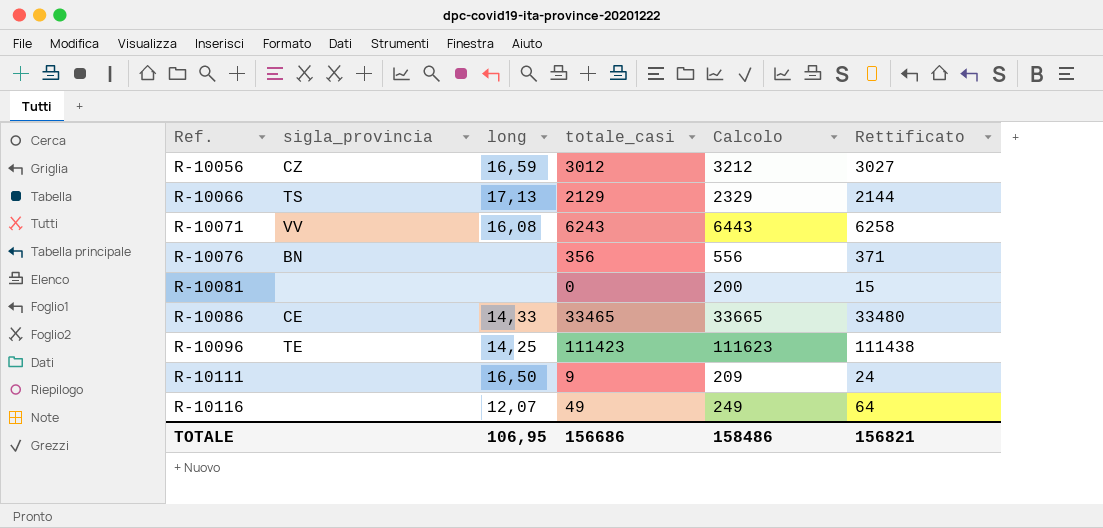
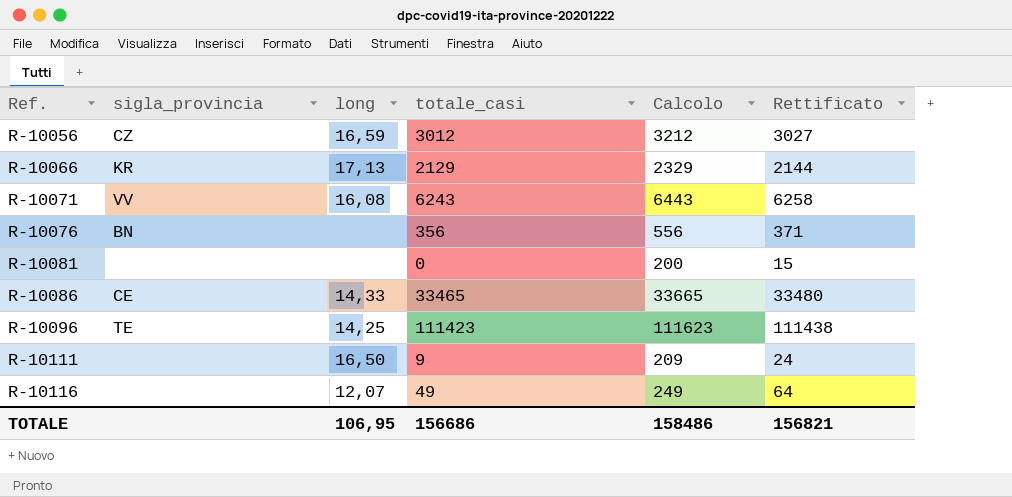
R-10066 | sigla_provincia: TS -> KR

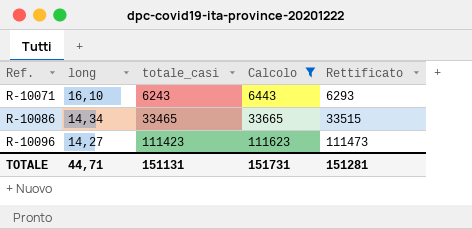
filter: none -> Calcolo >= 6443
column sigla_provincia | position: 2 -> none
column Rettificato | formula: [totale_casi] + 15 -> [totale_casi] + 50
R-10071 | long: 16,08 -> 16,10
R-10086 | long: 14,33 -> 14,34
R-10096 | long: 14,25 -> 14,27
TOTALE | long: 106,95 -> 44,71
TOTALE | totale_casi: 156686 -> 151131
TOTALE | Calcolo: 158486 -> 151731
TOTALE | Rettificato: 156821 -> 151281

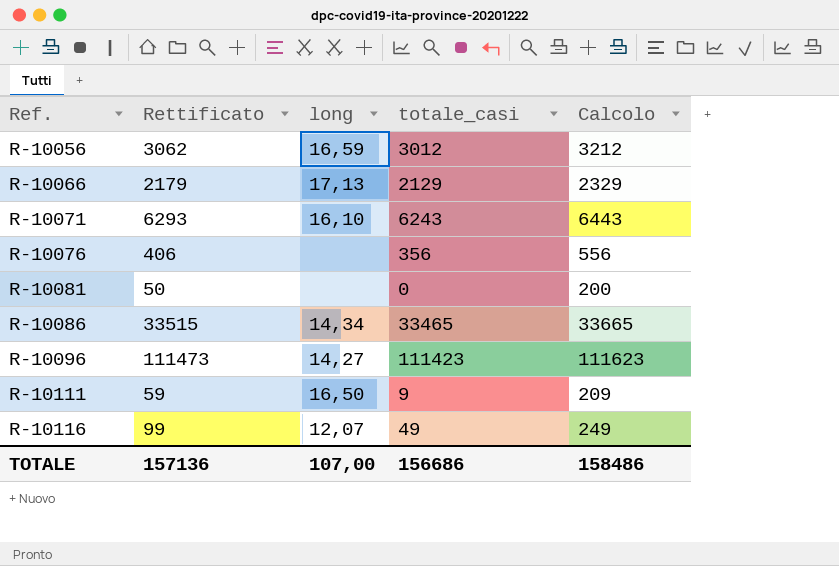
filter: Calcolo >= 6443 -> none
column Rettificato | position: 5 -> 2
TOTALE | Rettificato: 151281 -> 157136
TOTALE | long: 44,71 -> 107,00
TOTALE | totale_casi: 151131 -> 156686
TOTALE | Calcolo: 151731 -> 158486

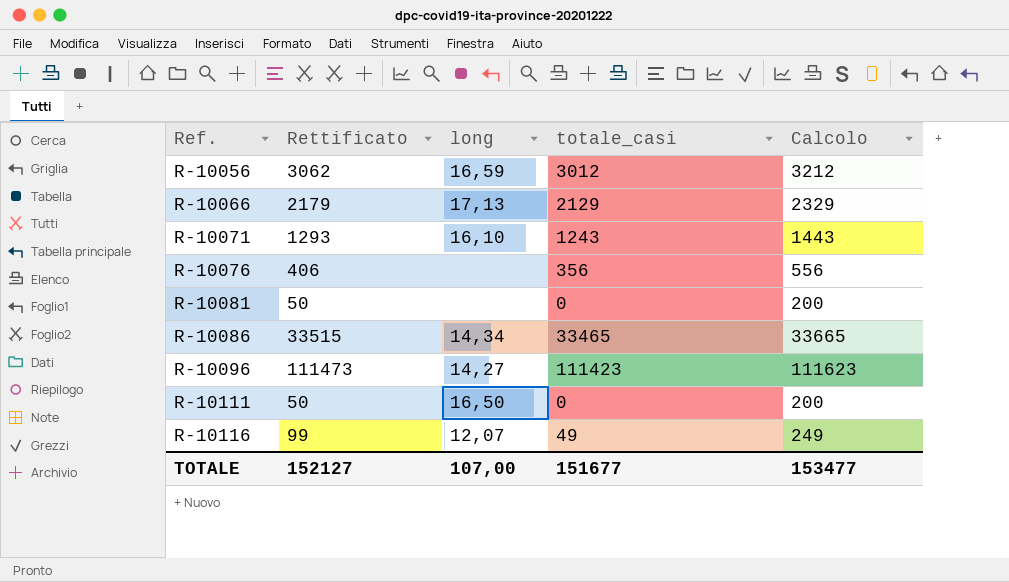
R-10071 | Rettificato: 6293 -> 1293
R-10071 | totale_casi: 6243 -> 1243
R-10071 | Calcolo: 6443 -> 1443
R-10111 | Rettificato: 59 -> 50
R-10111 | totale_casi: 9 -> 0
R-10111 | Calcolo: 209 -> 200
TOTALE | Rettificato: 157136 -> 152127
TOTALE | totale_casi: 156686 -> 151677
TOTALE | Calcolo: 158486 -> 153477

